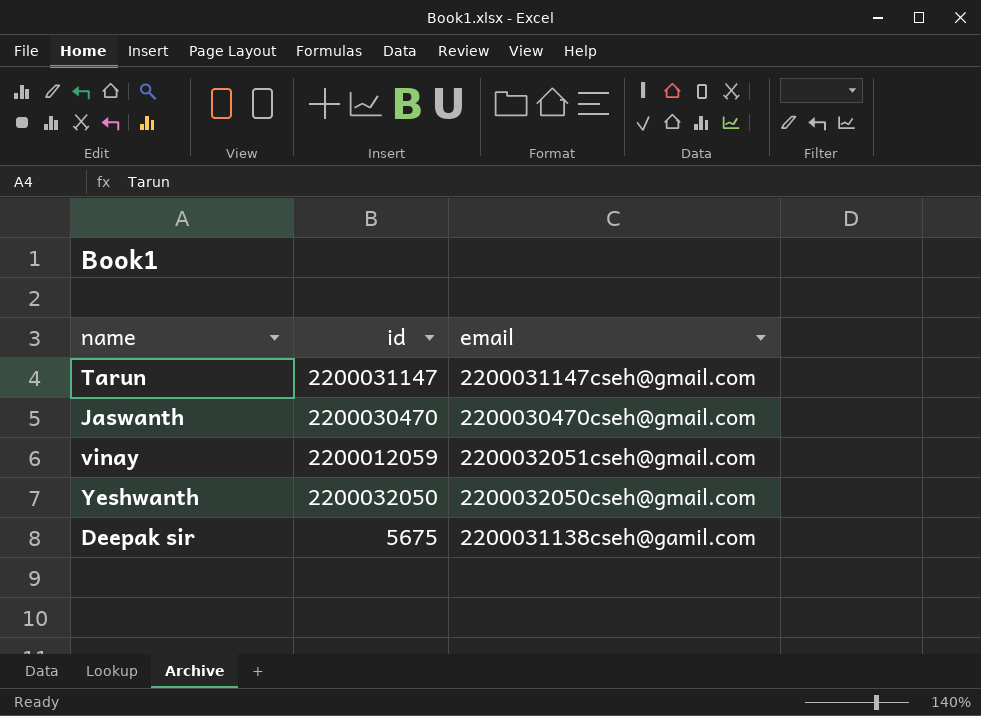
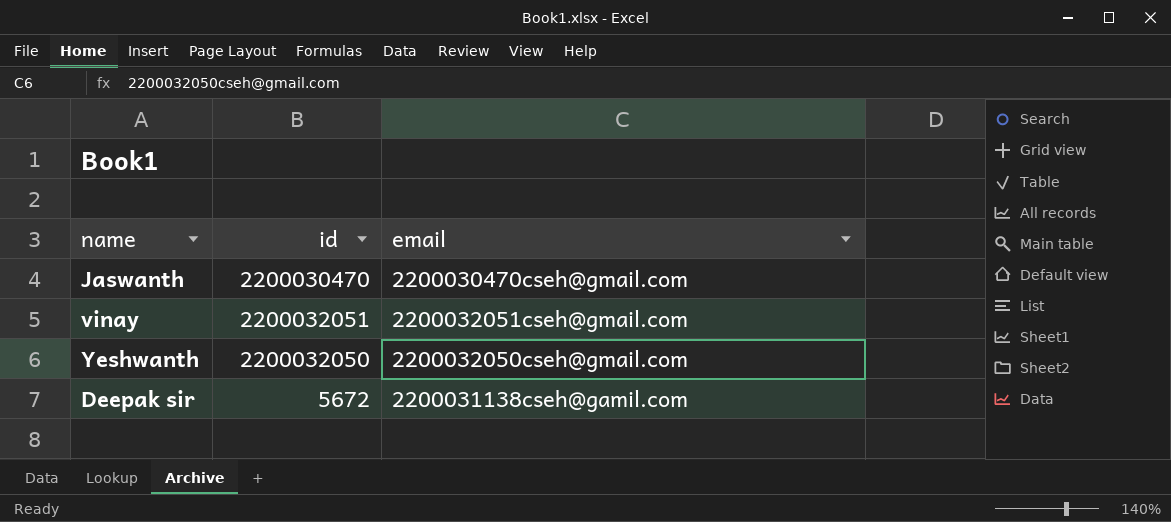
row Tarun: 2200031147 | 2200031147cseh@gmail.com -> none
vinay | id: 2200012059 -> 2200032051
Deepak sir | id: 5675 -> 5672

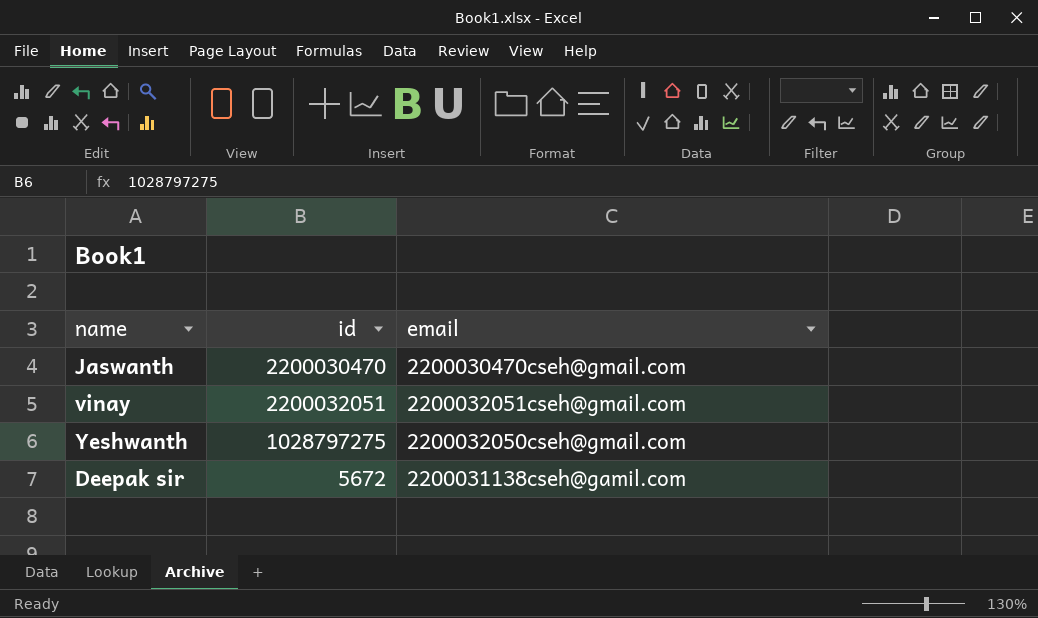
Yeshwanth | id: 2200032050 -> 1028797275

